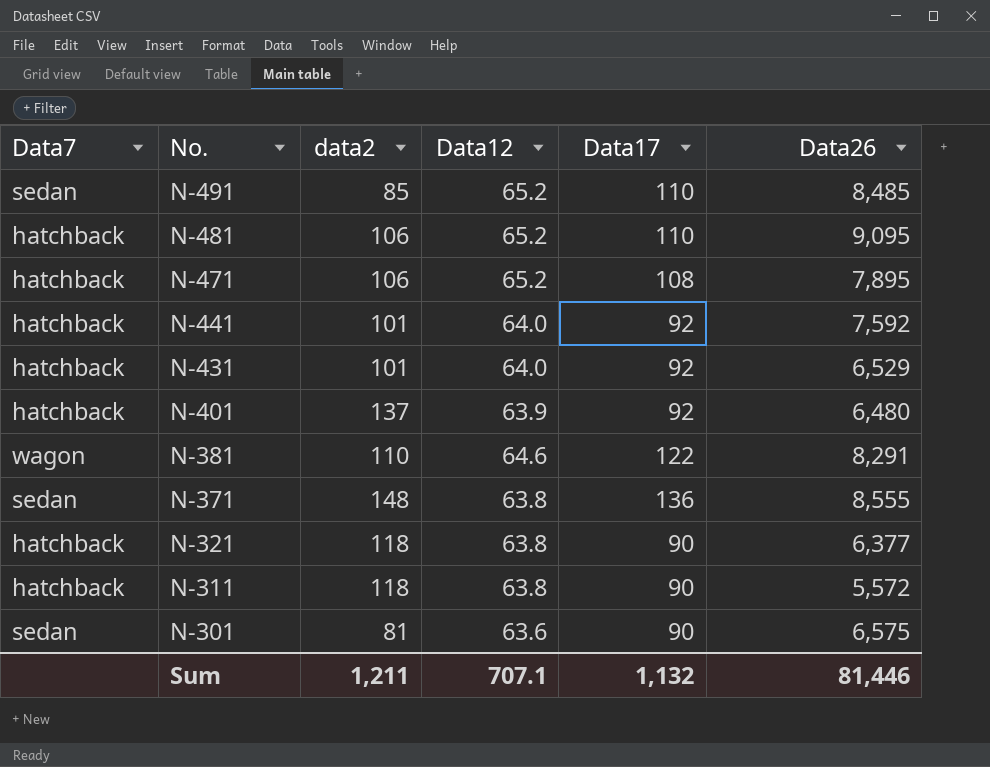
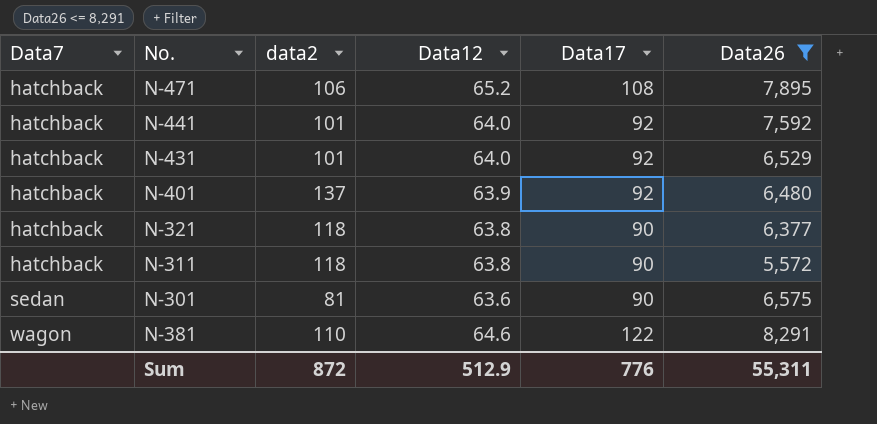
filter: none -> Data26 <= 8,291
row order: No. descending -> Data7 ascending
Sum | data2: 1,211 -> 872
Sum | Data12: 707.1 -> 512.9
Sum | Data17: 1,132 -> 776
Sum | Data26: 81,446 -> 55,311

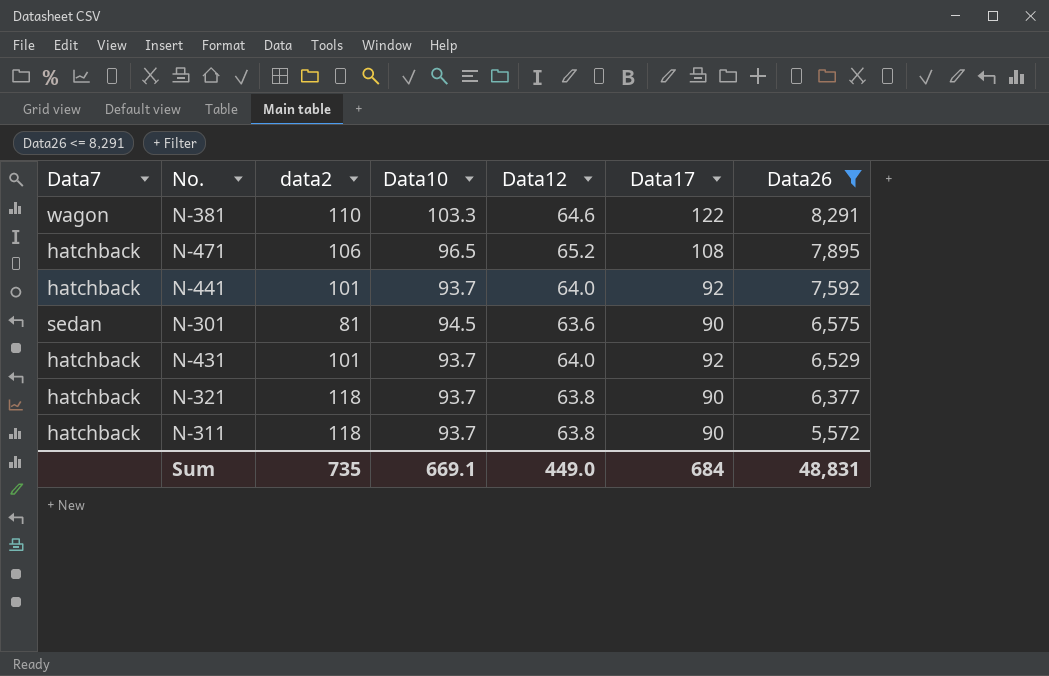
row order: Data7 ascending -> Data26 descending
column Data10 | position: none -> 4
row N-401: hatchback | 137 | 63.9 | 92 | 6,480 -> none
Sum | data2: 872 -> 735
Sum | Data12: 512.9 -> 449.0
Sum | Data17: 776 -> 684
Sum | Data26: 55,311 -> 48,831

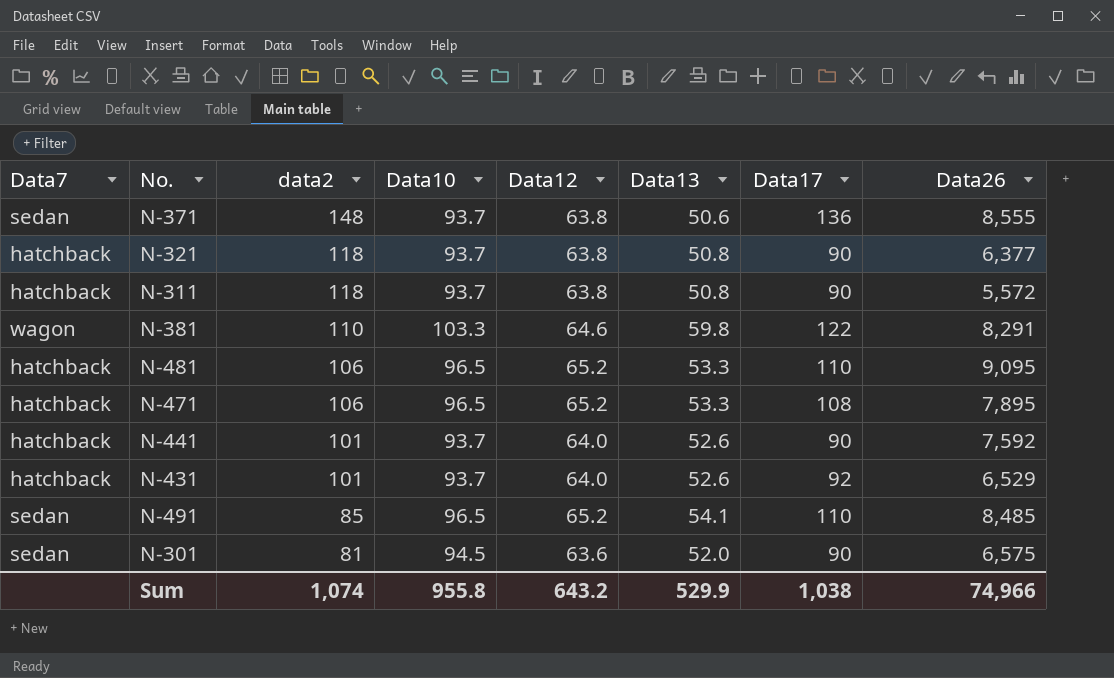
filter: Data26 <= 8,291 -> none
row order: Data26 descending -> data2 descending
column Data13 | position: none -> 6
N-441 | Data17: 92 -> 90
Sum | data2: 735 -> 1,074
Sum | Data10: 669.1 -> 955.8
Sum | Data12: 449.0 -> 643.2
Sum | Data17: 684 -> 1,038
Sum | Data26: 48,831 -> 74,966

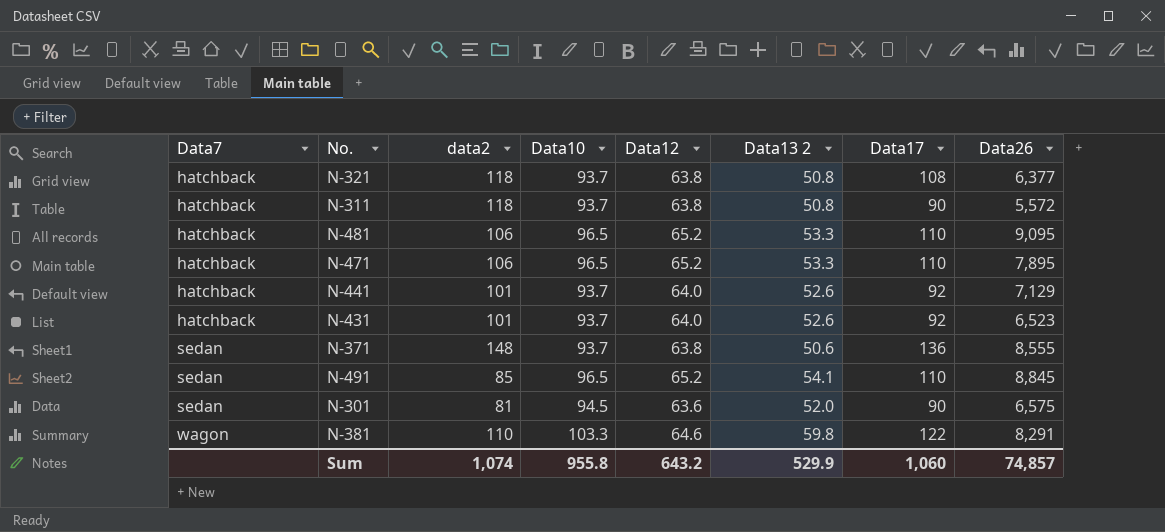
row order: data2 descending -> Data7 ascending
column name: Data13 -> Data13 2
N-321 | Data17: 90 -> 108
N-471 | Data17: 108 -> 110
N-441 | Data17: 90 -> 92
N-441 | Data26: 7,592 -> 7,129
N-431 | Data26: 6,529 -> 6,523
N-491 | Data26: 8,485 -> 8,845
Sum | Data17: 1,038 -> 1,060
Sum | Data26: 74,966 -> 74,857

